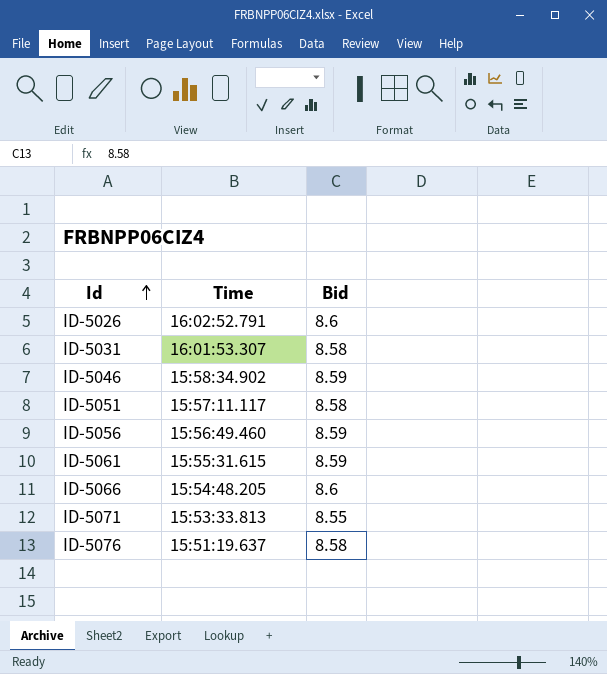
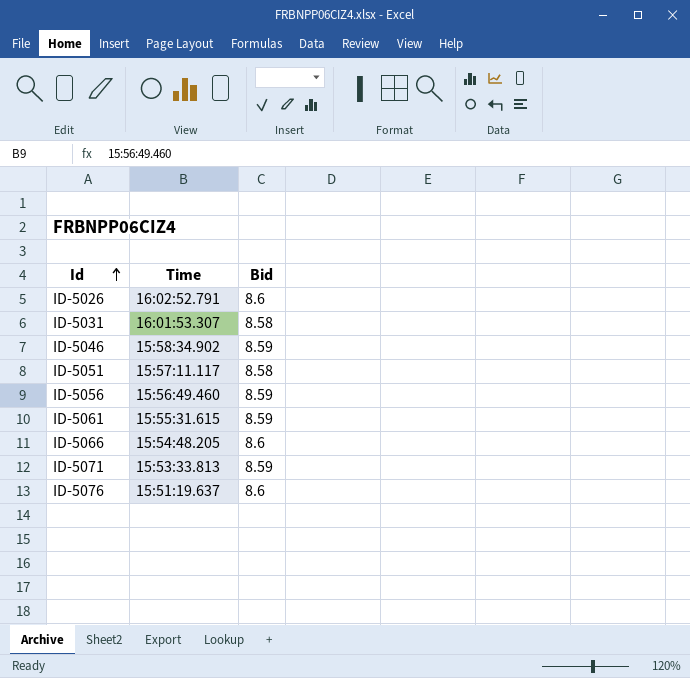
ID-5071 | Bid: 8.55 -> 8.59
ID-5076 | Bid: 8.58 -> 8.6

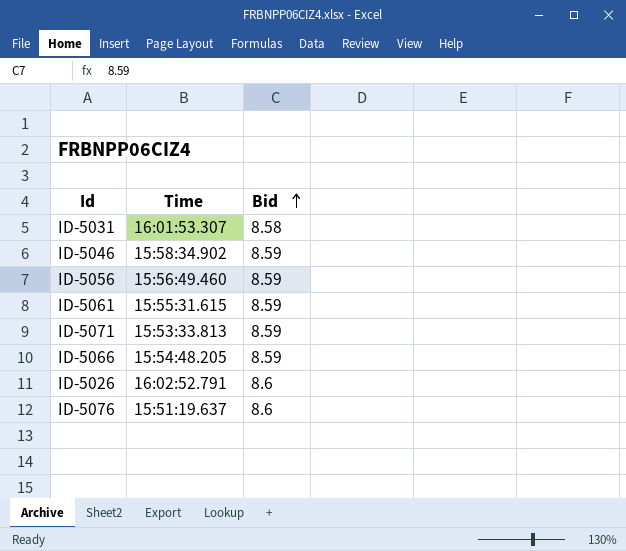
row order: Id ascending -> Bid ascending
row ID-5051: 15:57:11.117 | 8.58 -> none
ID-5066 | Bid: 8.6 -> 8.59

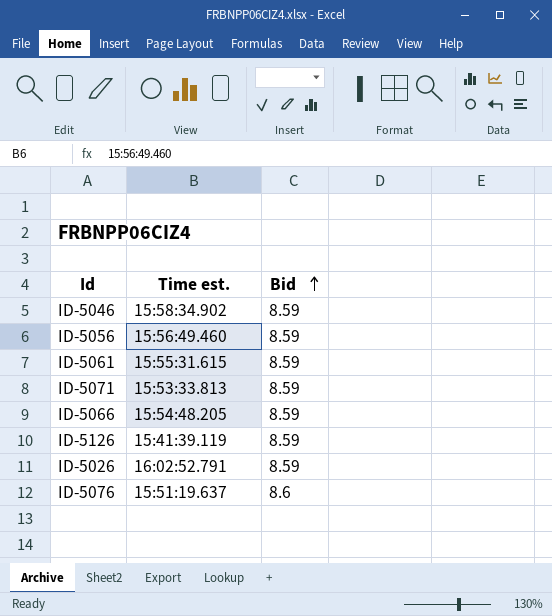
column name: Time -> Time est.
row ID-5031: 16:01:53.307 | 8.58 -> none
row ID-5126: none -> 15:41:39.119 | 8.59
ID-5026 | Bid: 8.6 -> 8.59

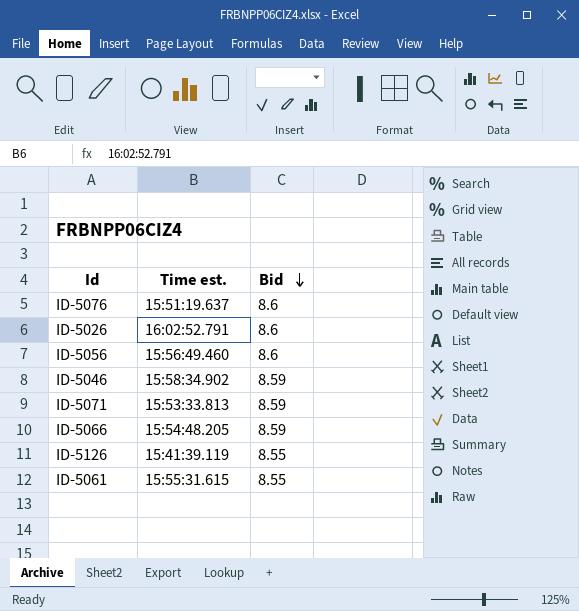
row order: Bid ascending -> Bid descending
ID-5026 | Bid: 8.59 -> 8.6
ID-5056 | Bid: 8.59 -> 8.6
ID-5126 | Bid: 8.59 -> 8.55
ID-5061 | Bid: 8.59 -> 8.55

